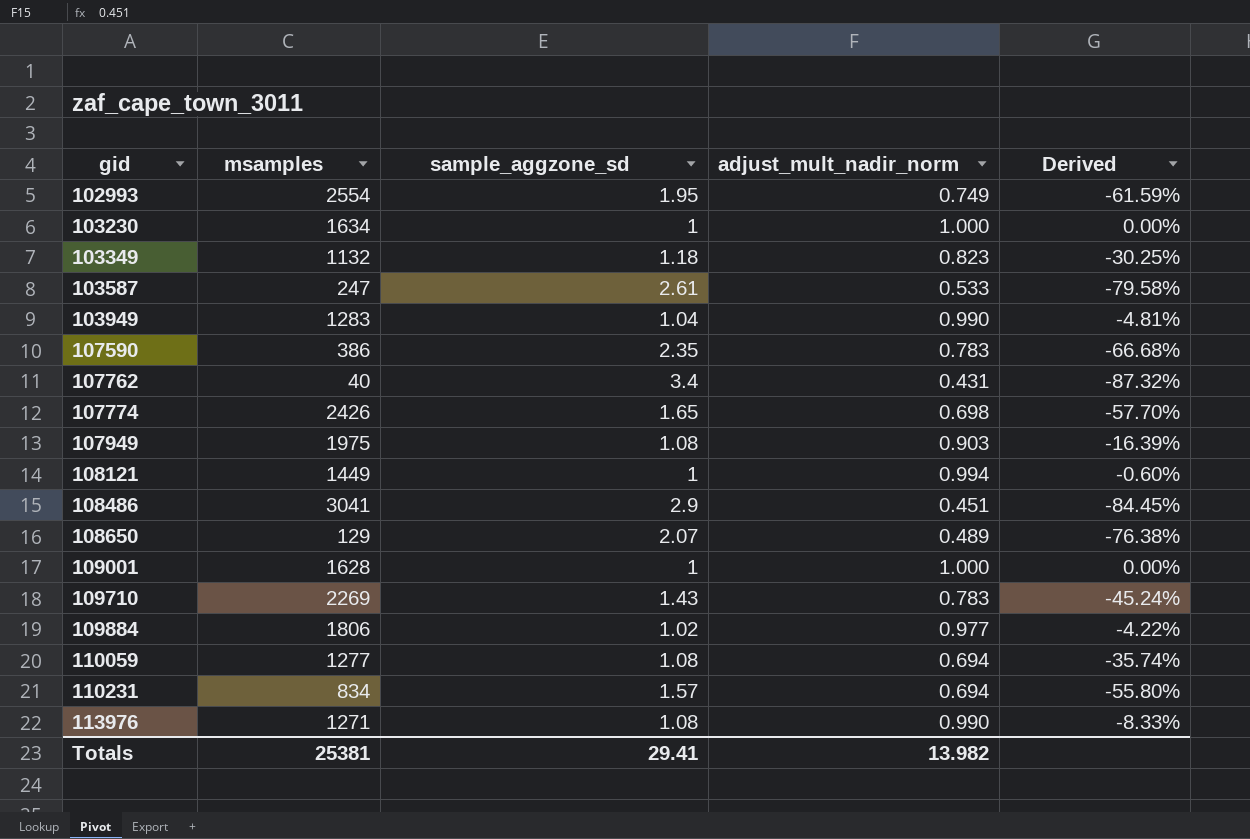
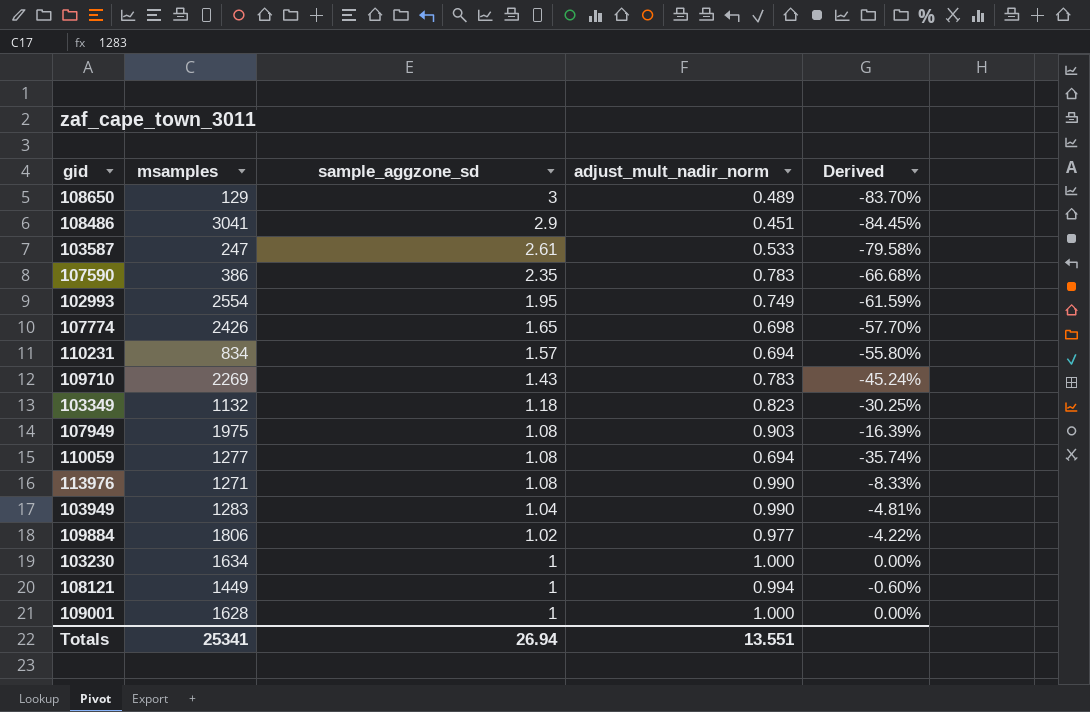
row order: gid ascending -> sample_aggzone_sd descending
row 107762: 40 | 3.4 | 0.431 | -87.32% -> none
108650 | sample_aggzone_sd: 2.07 -> 3
108650 | Derived: -76.38% -> -83.70%
Totals | msamples: 25381 -> 25341
Totals | sample_aggzone_sd: 29.41 -> 26.94
Totals | adjust_mult_nadir_norm: 13.982 -> 13.551

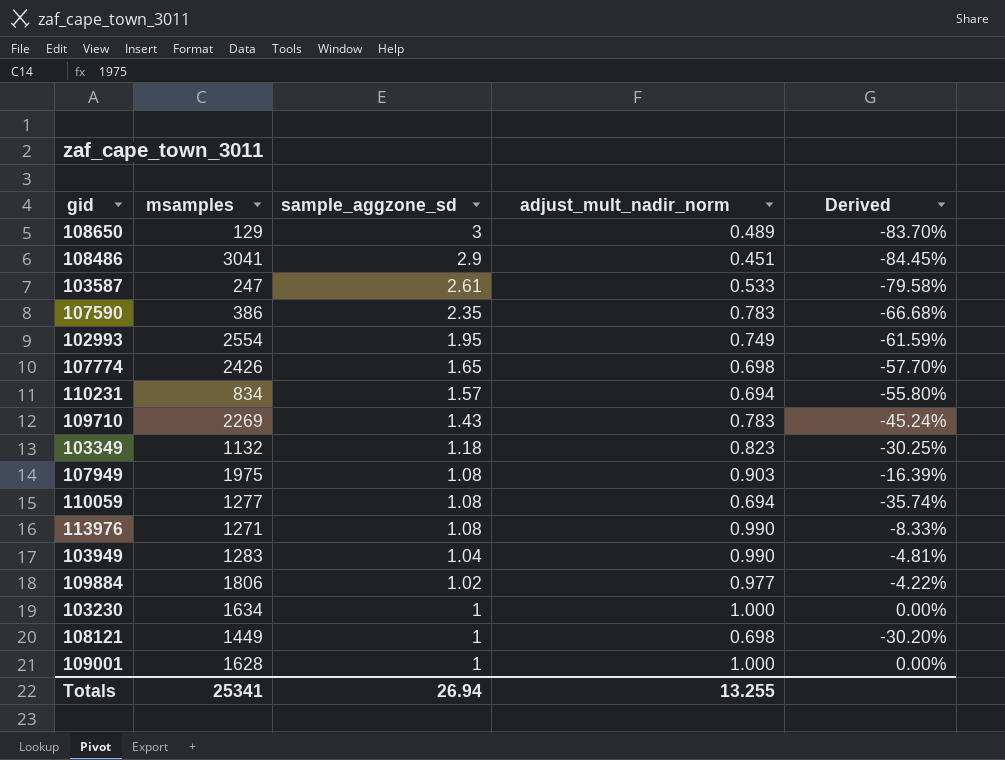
108121 | adjust_mult_nadir_norm: 0.994 -> 0.698
108121 | Derived: -0.60% -> -30.20%
Totals | adjust_mult_nadir_norm: 13.551 -> 13.255

